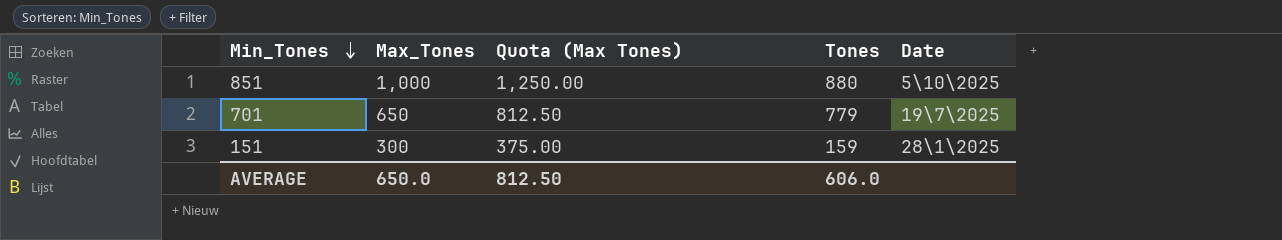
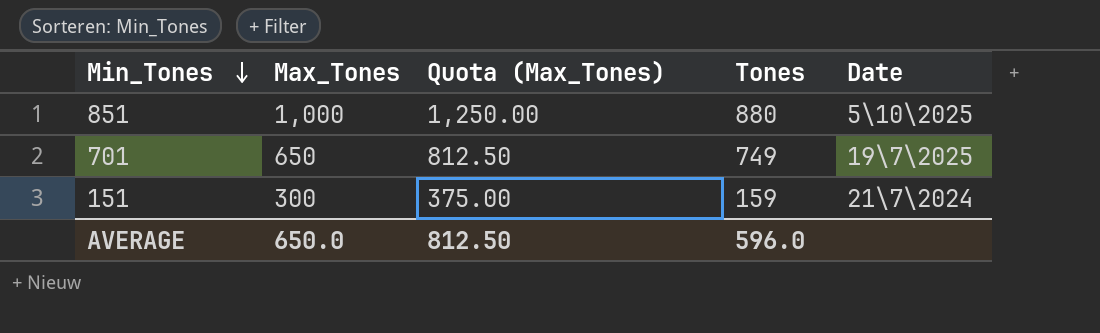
column name: Quota (Max Tones) -> Quota (Max_Tones)
701 | Tones: 779 -> 749
151 | Date: 28\1\2025 -> 21\7\2024
AVERAGE | Tones: 606.0 -> 596.0

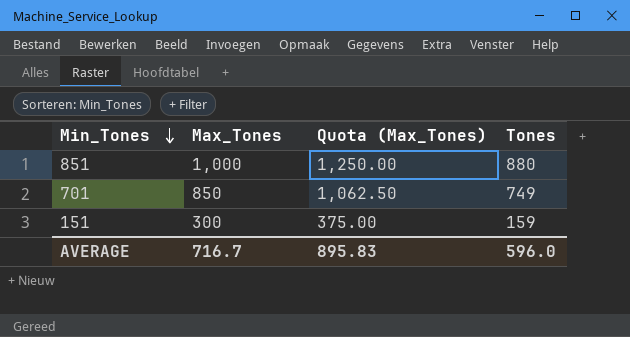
column Date | position: 5 -> none
701 | Max_Tones: 650 -> 850
701 | Quota (Max_Tones): 812.50 -> 1,062.50
AVERAGE | Max_Tones: 650.0 -> 716.7
AVERAGE | Quota (Max_Tones): 812.50 -> 895.83

